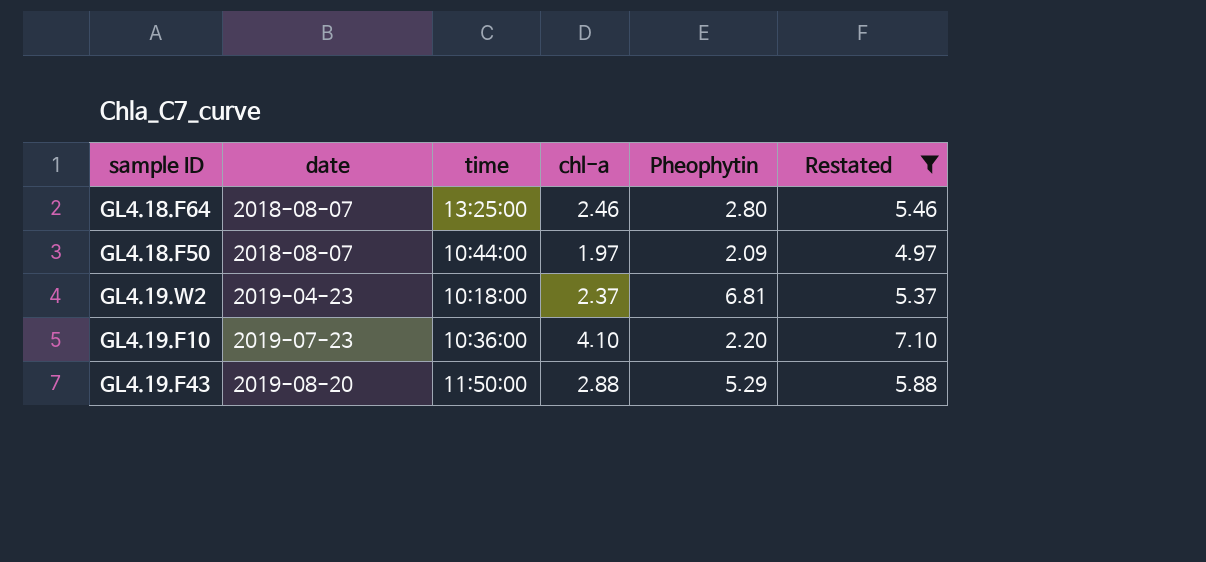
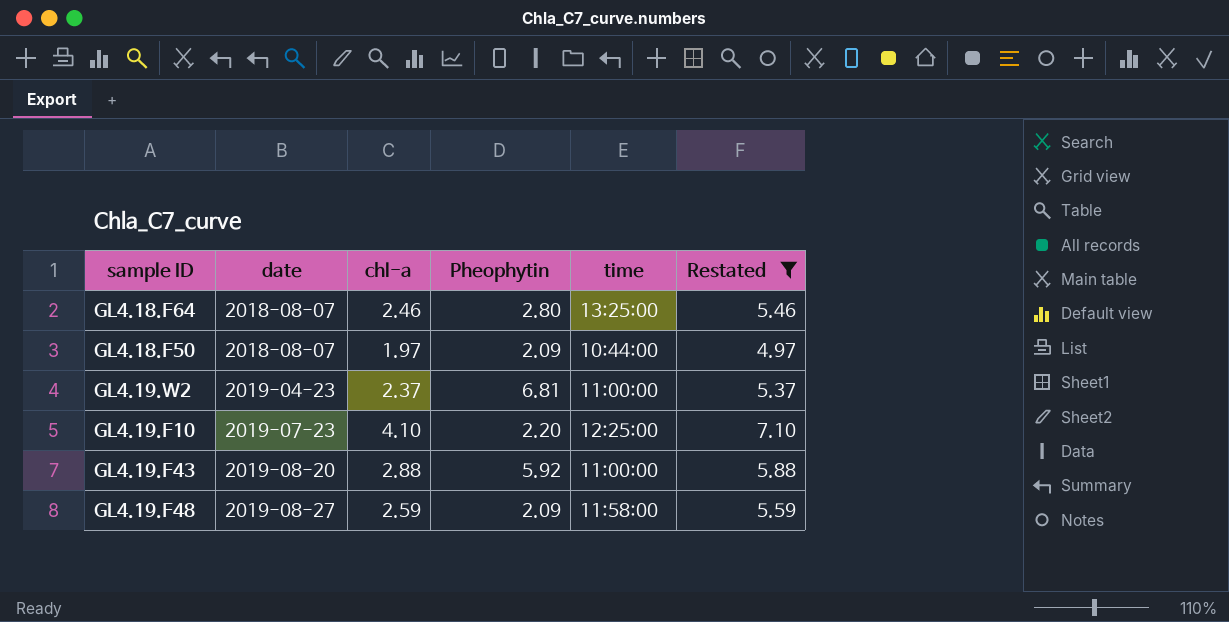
column time | position: 3 -> 5
GL4.19.W2 | time: 10:18:00 -> 11:00:00
GL4.19.F10 | time: 10:36:00 -> 12:25:00
GL4.19.F43 | Pheophytin: 5.29 -> 5.92
GL4.19.F43 | time: 11:50:00 -> 11:00:00
row GL4.19.F48: none -> 2019-08-27 | 2.59 | 2.09 | 11:58:00 | 5.59

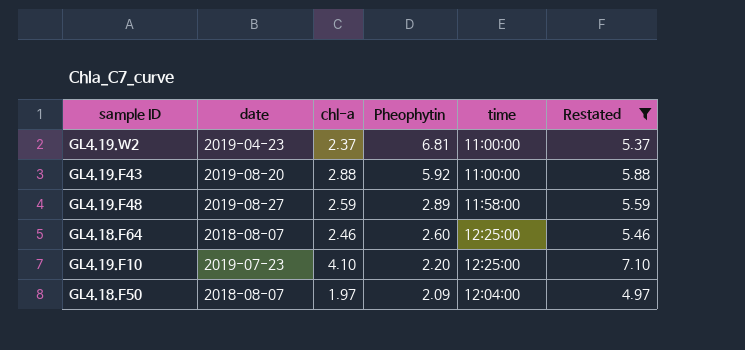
row order: date ascending -> Pheophytin descending
GL4.19.F48 | Pheophytin: 2.09 -> 2.89
GL4.18.F64 | Pheophytin: 2.80 -> 2.60
GL4.18.F64 | time: 13:25:00 -> 12:25:00
GL4.18.F50 | time: 10:44:00 -> 12:04:00

